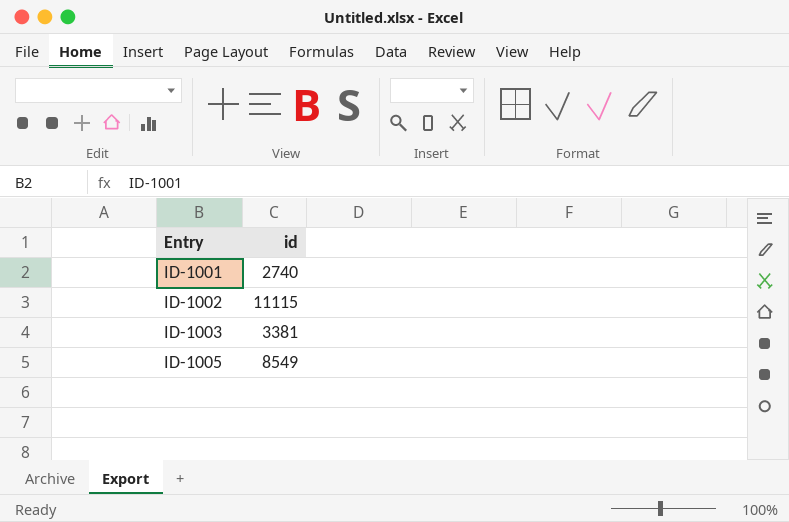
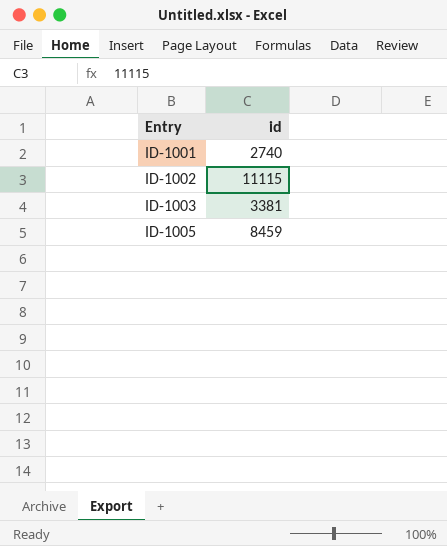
ID-1005 | id: 8549 -> 8459

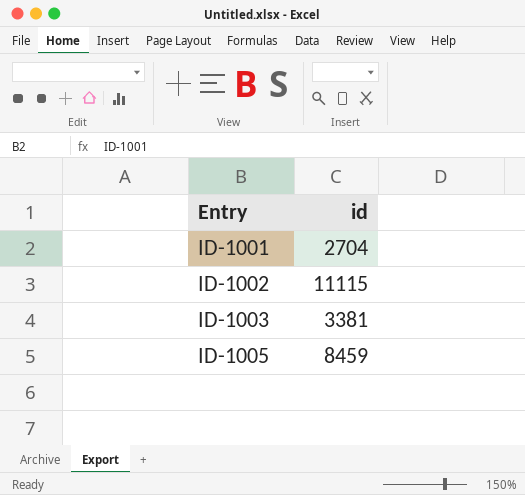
ID-1001 | id: 2740 -> 2704

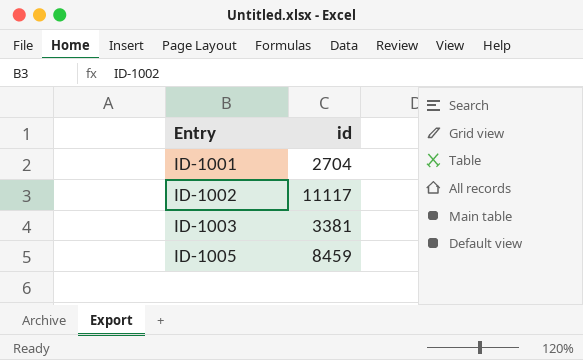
ID-1002 | id: 11115 -> 11117

